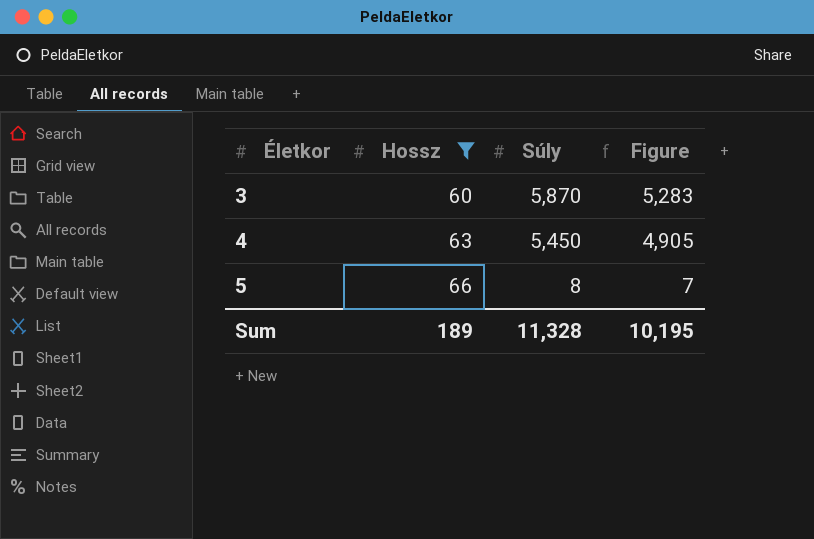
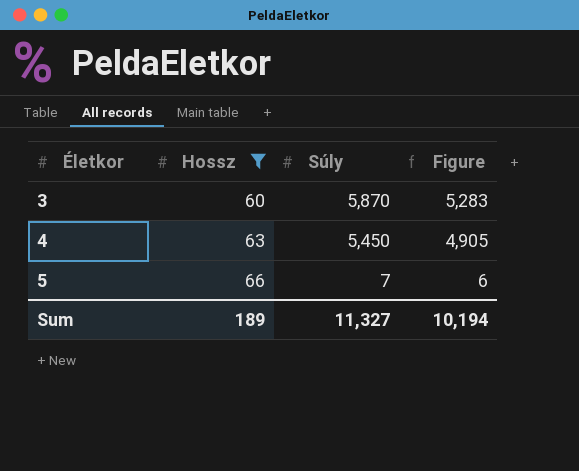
5 | Súly: 8 -> 7
5 | Figure: 7 -> 6
Sum | Súly: 11,328 -> 11,327
Sum | Figure: 10,195 -> 10,194

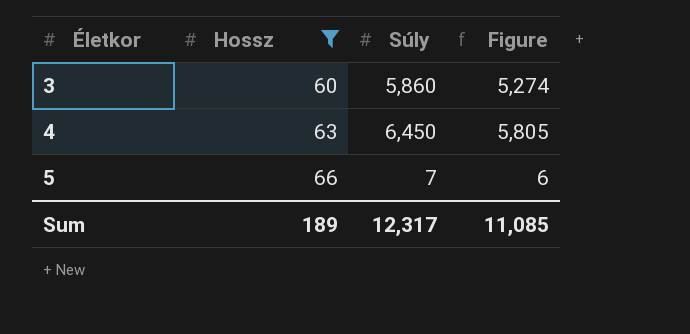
3 | Súly: 5,870 -> 5,860
3 | Figure: 5,283 -> 5,274
4 | Súly: 5,450 -> 6,450
4 | Figure: 4,905 -> 5,805
Sum | Súly: 11,327 -> 12,317
Sum | Figure: 10,194 -> 11,085

